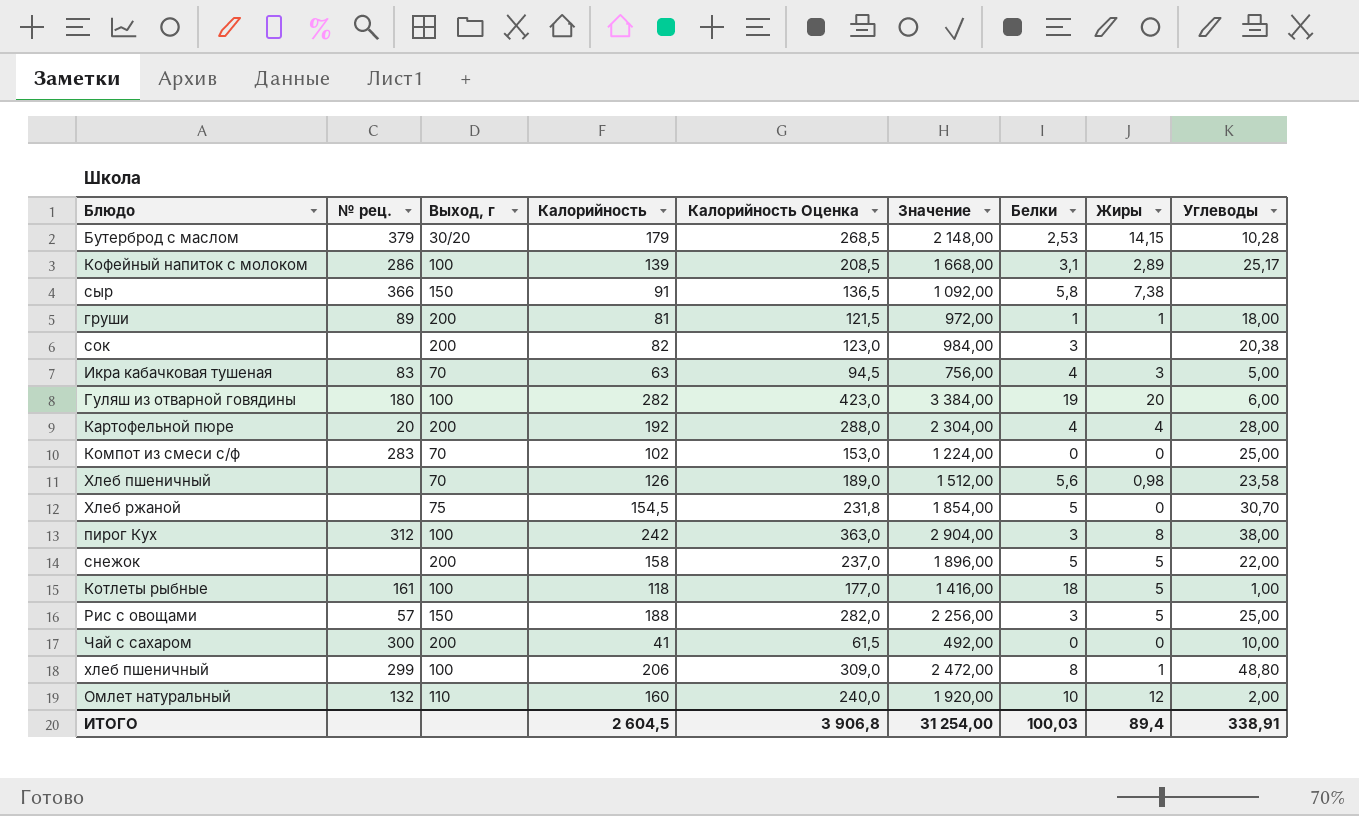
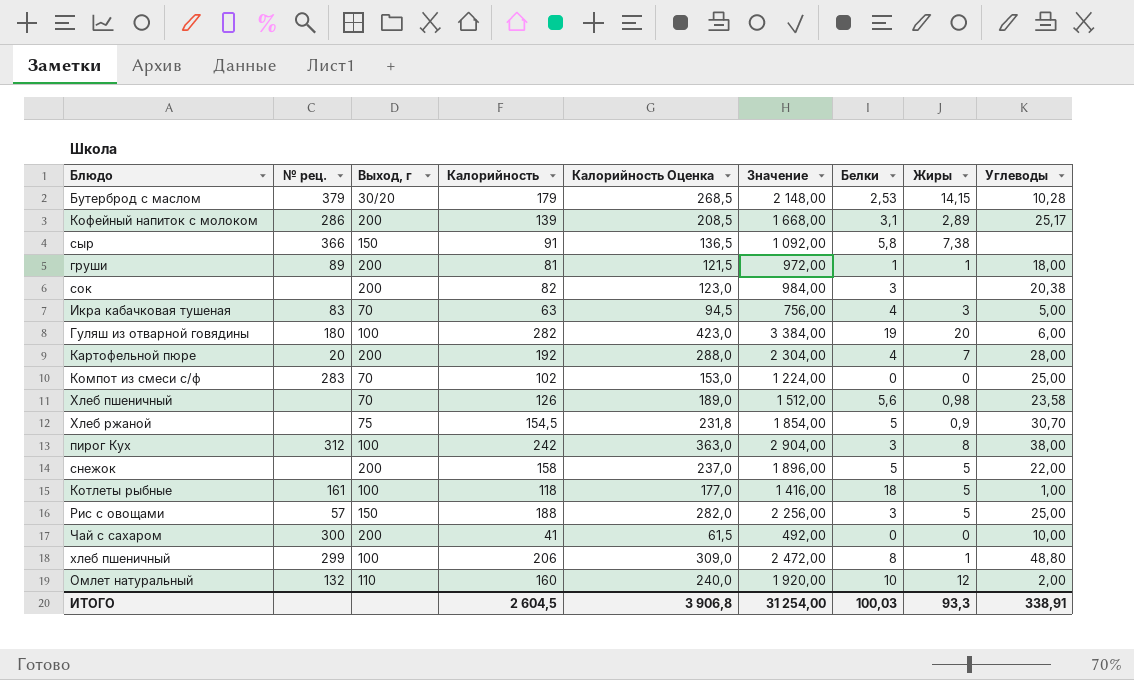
Кофейный напиток с молоком | Выход, г: 100 -> 200
Картофельной пюре | Жиры: 4 -> 7
Хлеб ржаной | Жиры: 0 -> 0,9
ИТОГО | Жиры: 89,4 -> 93,3

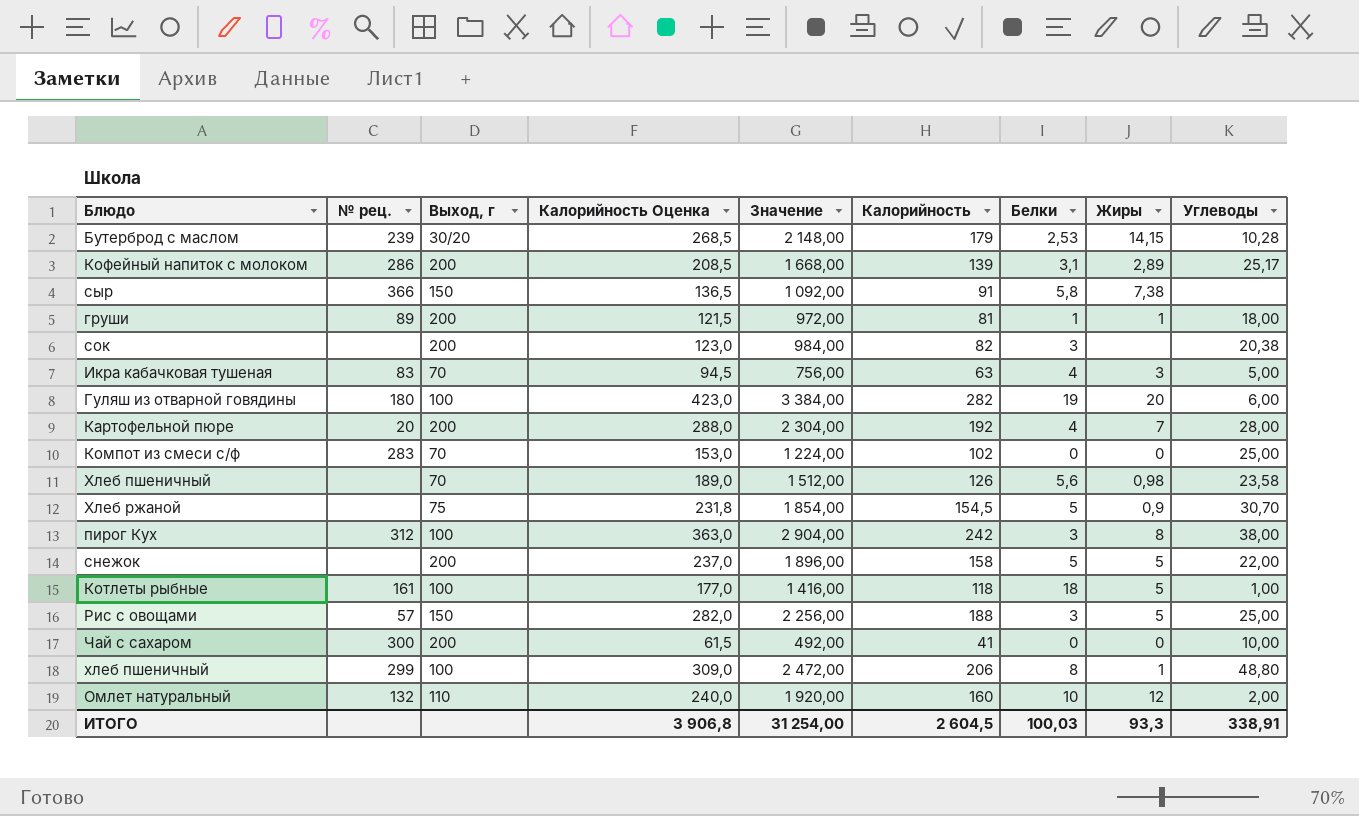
column Калорийность | position: 4 -> 6
Бутерброд с маслом | № рец.: 379 -> 239

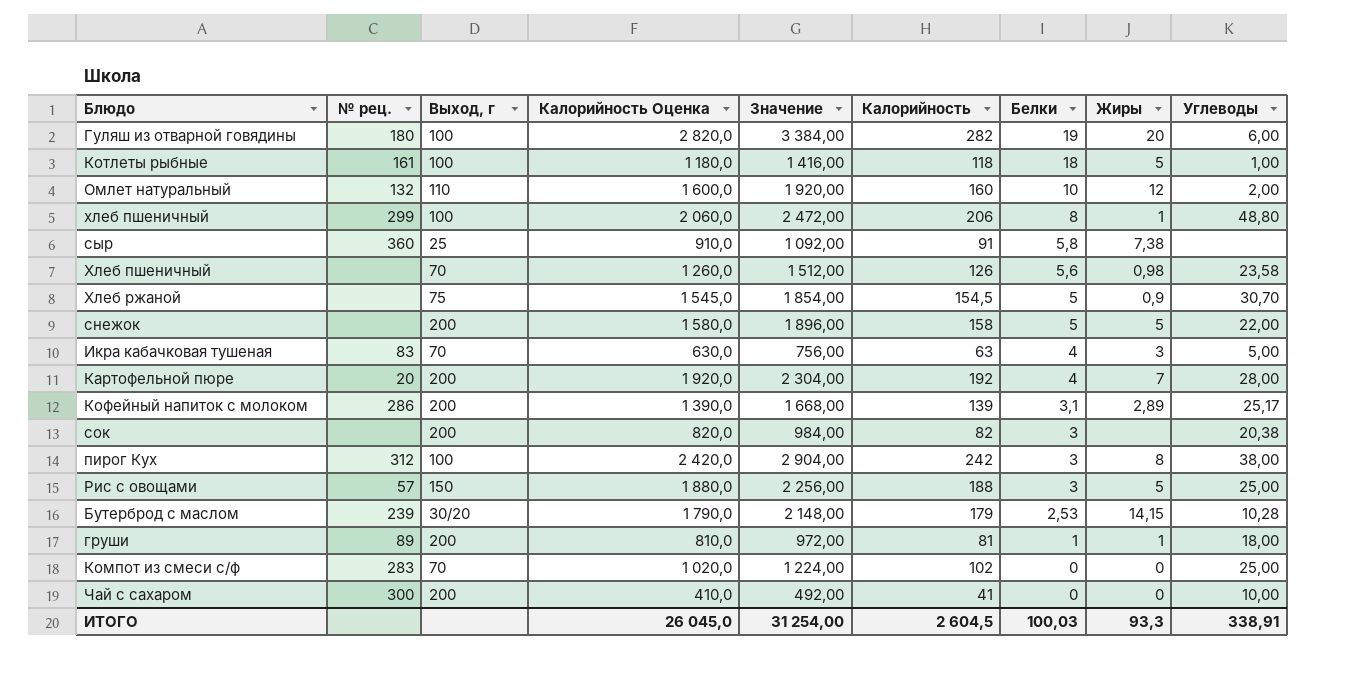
row order: none -> Белки descending
column Калорийность Оценка | formula: [Калорийность] * 1,5 -> [Калорийность] * 10
сыр | № рец.: 366 -> 360
сыр | Выход, г: 150 -> 25
ИТОГО | Калорийность Оценка: 3 906,8 -> 26 045,0

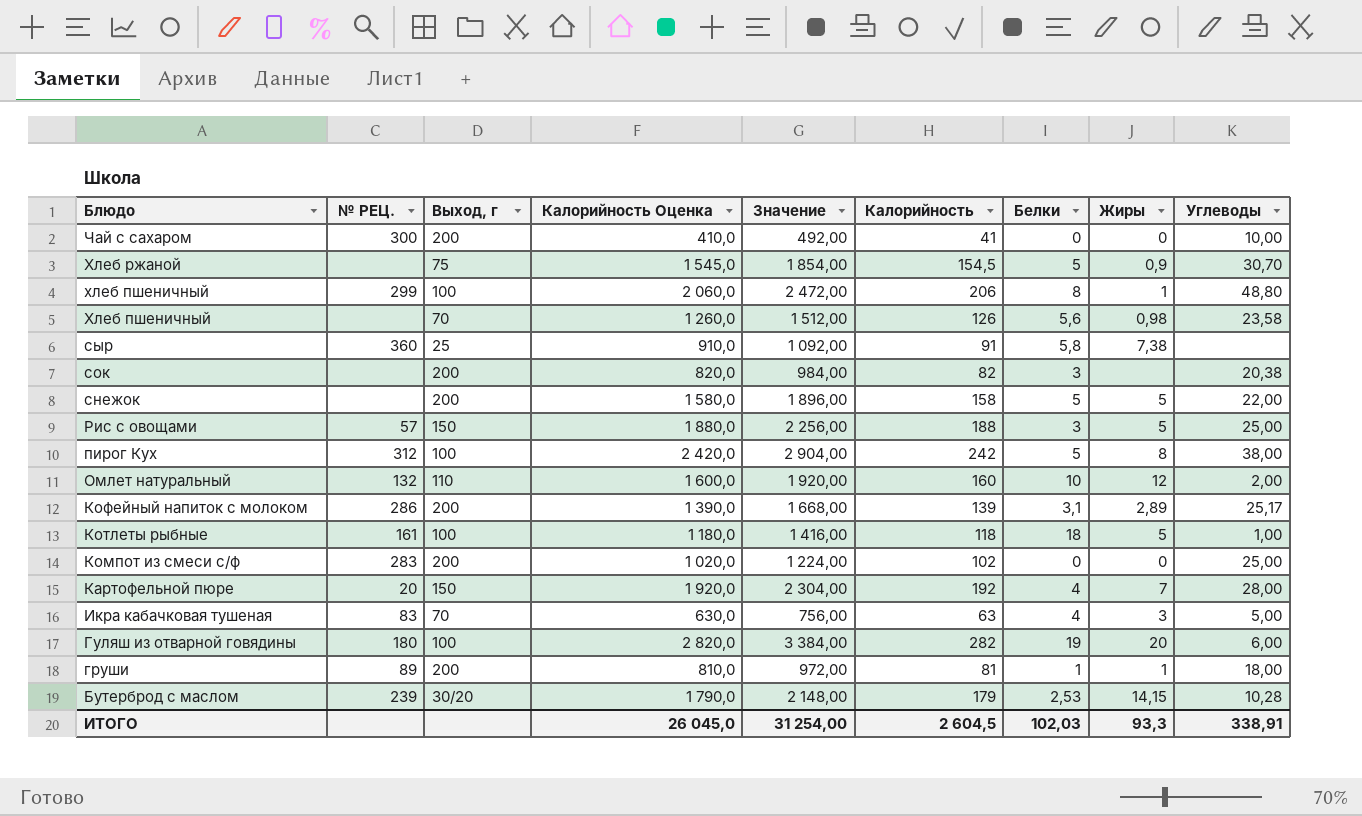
row order: Белки descending -> Блюдо descending
column name: № рец. -> № РЕЦ.
пирог Кух | Белки: 3 -> 5
Компот из смеси с/ф | Выход, г: 70 -> 200
Картофельной пюре | Выход, г: 200 -> 150
ИТОГО | Белки: 100,03 -> 102,03

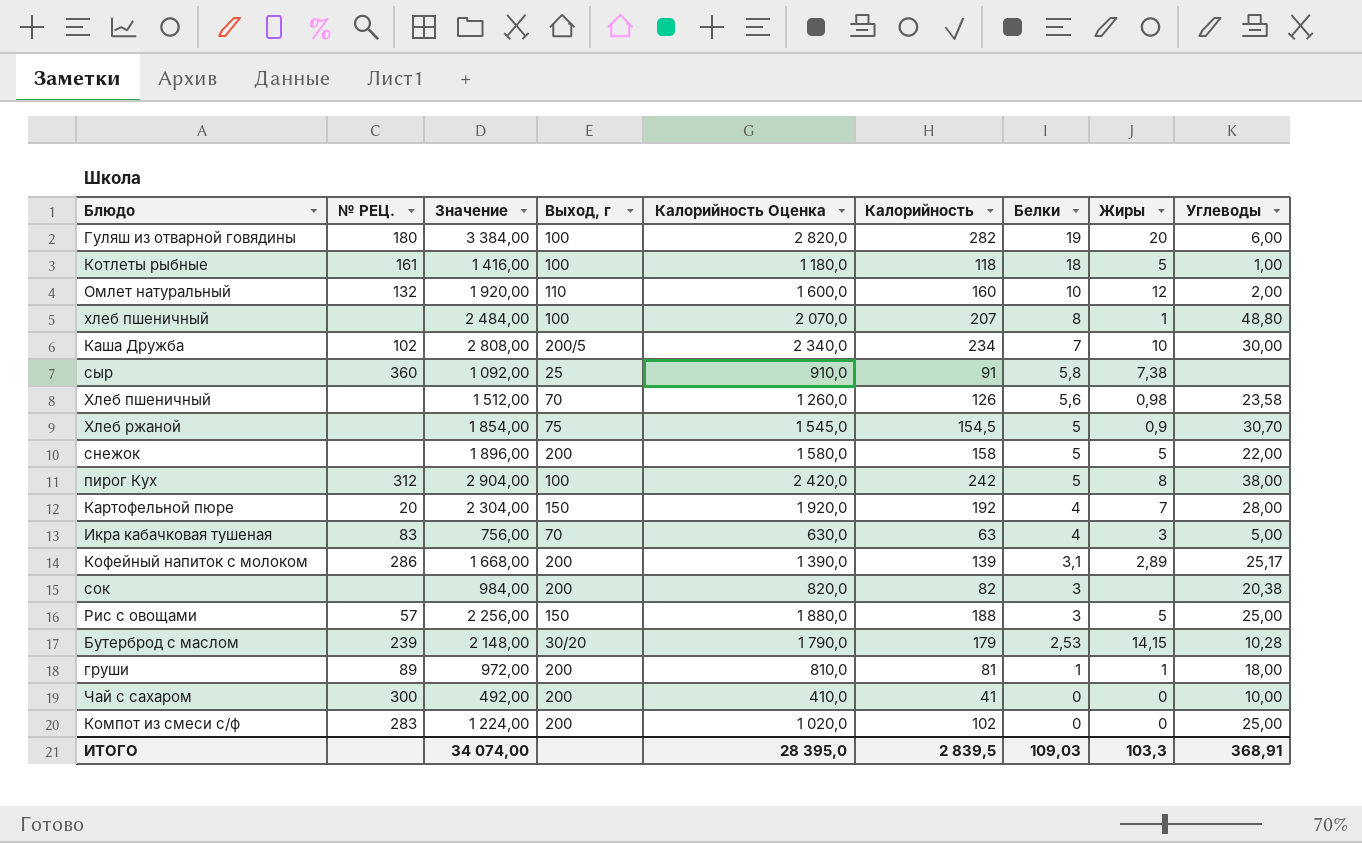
row order: Блюдо descending -> Белки descending
column Значение | position: 5 -> 3
хлеб пшеничный | № РЕЦ.: 299 -> none
хлеб пшеничный | Значение: 2 472,00 -> 2 484,00
хлеб пшеничный | Калорийность Оценка: 2 060,0 -> 2 070,0
хлеб пшеничный | Калорийность: 206 -> 207
row Каша Дружба: none -> 102 | 2 808,00 | 200/5 | 2 340,0 | 234 | 7 | 10 | 30,00
ИТОГО | Значение: 31 254,00 -> 34 074,00
ИТОГО | Калорийность Оценка: 26 045,0 -> 28 395,0
ИТОГО | Калорийность: 2 604,5 -> 2 839,5
ИТОГО | Белки: 102,03 -> 109,03
ИТОГО | Жиры: 93,3 -> 103,3
ИТОГО | Углеводы: 338,91 -> 368,91

